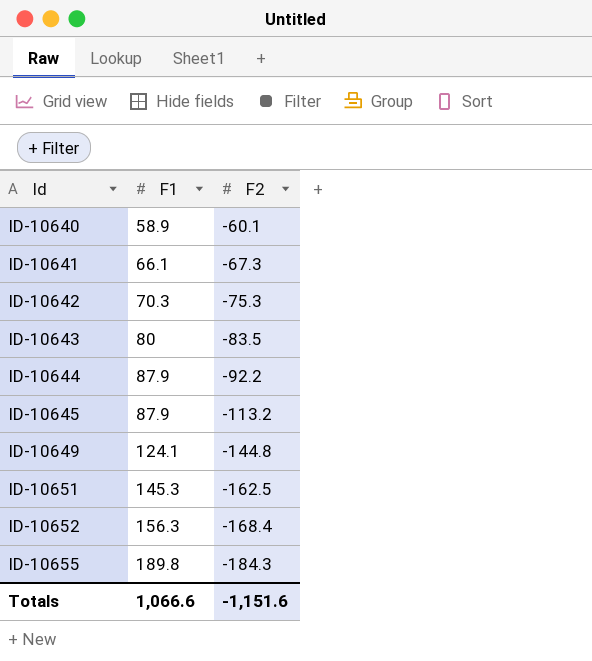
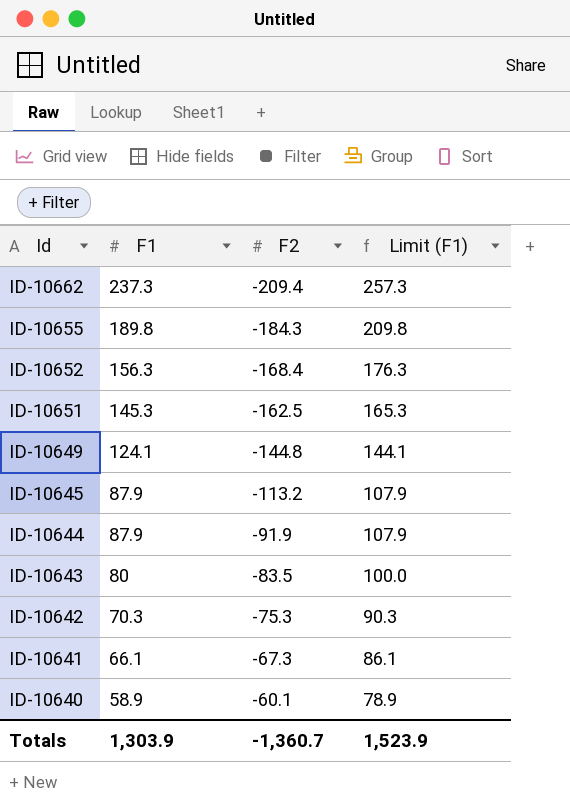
row order: Id ascending -> Id descending
column Limit (F1) | formula: none -> [F1] + 20
row ID-10662: none -> 237.3 | -209.4 | 257.3
ID-10644 | F2: -92.2 -> -91.9
Totals | F1: 1,066.6 -> 1,303.9
Totals | F2: -1,151.6 -> -1,360.7

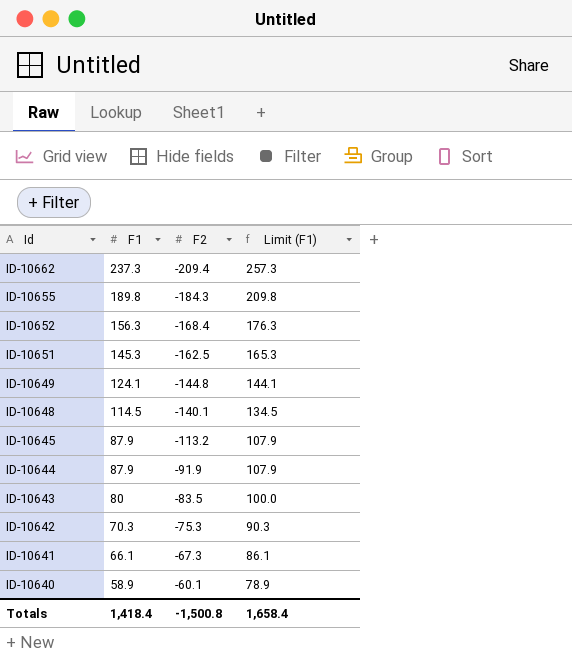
row ID-10648: none -> 114.5 | -140.1 | 134.5
Totals | F1: 1,303.9 -> 1,418.4
Totals | F2: -1,360.7 -> -1,500.8
Totals | Limit (F1): 1,523.9 -> 1,658.4

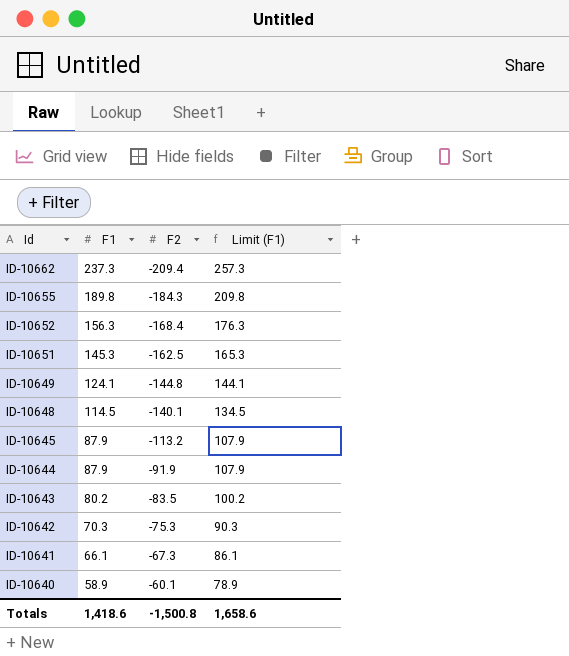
ID-10643 | F1: 80 -> 80.2
ID-10643 | Limit (F1): 100.0 -> 100.2
Totals | F1: 1,418.4 -> 1,418.6
Totals | Limit (F1): 1,658.4 -> 1,658.6

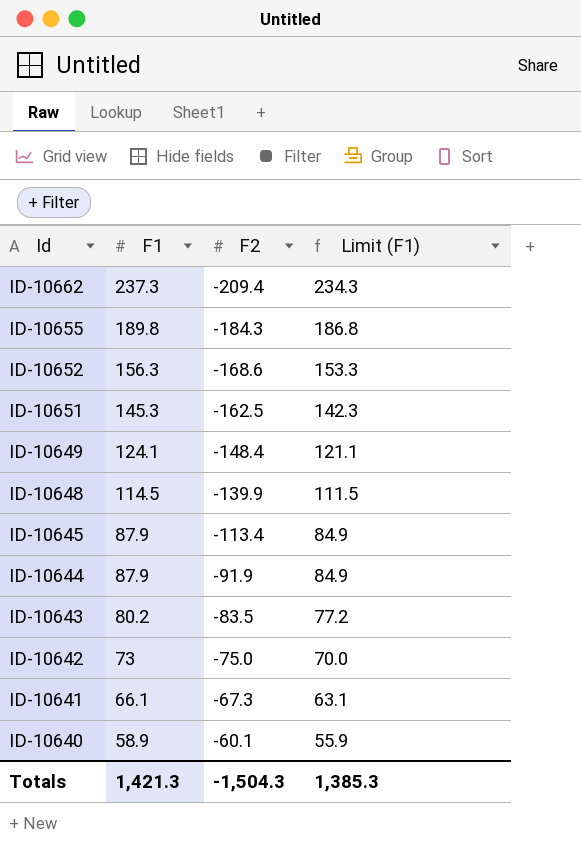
column Limit (F1) | formula: [F1] + 20 -> [F1] - 3
ID-10652 | F2: -168.4 -> -168.6
ID-10649 | F2: -144.8 -> -148.4
ID-10648 | F2: -140.1 -> -139.9
ID-10645 | F2: -113.2 -> -113.4
ID-10642 | F1: 70.3 -> 73
ID-10642 | F2: -75.3 -> -75.0
Totals | F1: 1,418.6 -> 1,421.3
Totals | F2: -1,500.8 -> -1,504.3
Totals | Limit (F1): 1,658.6 -> 1,385.3

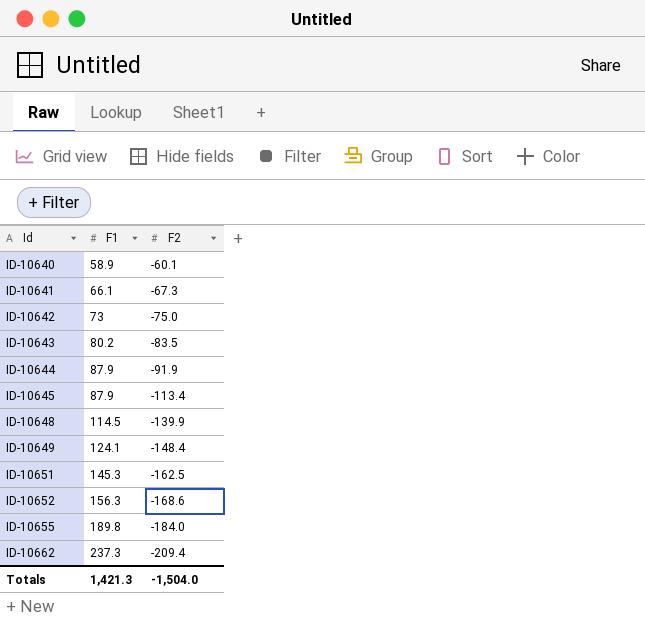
row order: Id descending -> Id ascending
column Limit (F1) | formula: [F1] - 3 -> none
ID-10655 | F2: -184.3 -> -184.0
Totals | F2: -1,504.3 -> -1,504.0

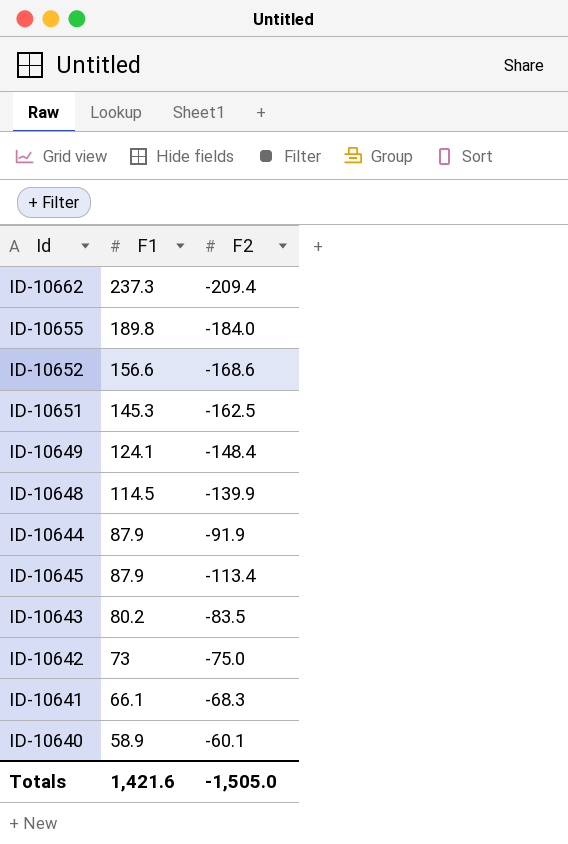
row order: Id ascending -> F1 descending
ID-10652 | F1: 156.3 -> 156.6
ID-10641 | F2: -67.3 -> -68.3
Totals | F1: 1,421.3 -> 1,421.6
Totals | F2: -1,504.0 -> -1,505.0

